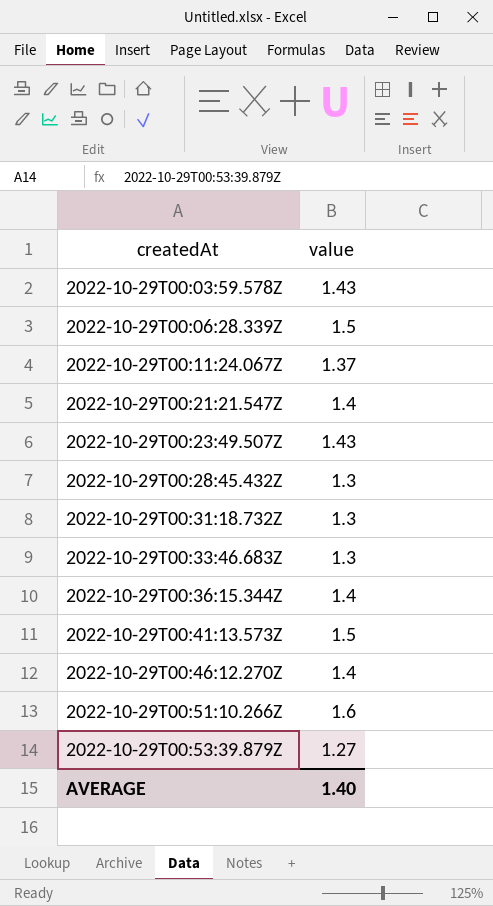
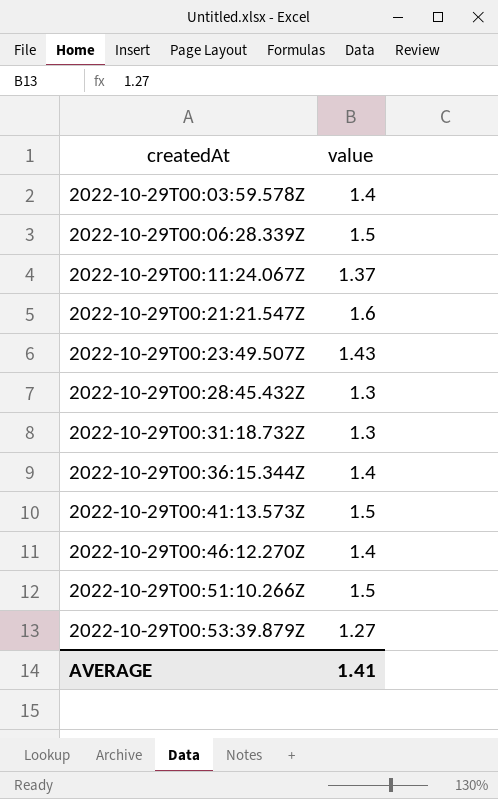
row 2022-10-29T00:33:46.683Z: 1.3 -> none
2022-10-29T00:03:59.578Z | value: 1.43 -> 1.4
2022-10-29T00:21:21.547Z | value: 1.4 -> 1.6
2022-10-29T00:51:10.266Z | value: 1.6 -> 1.5
AVERAGE | value: 1.40 -> 1.41

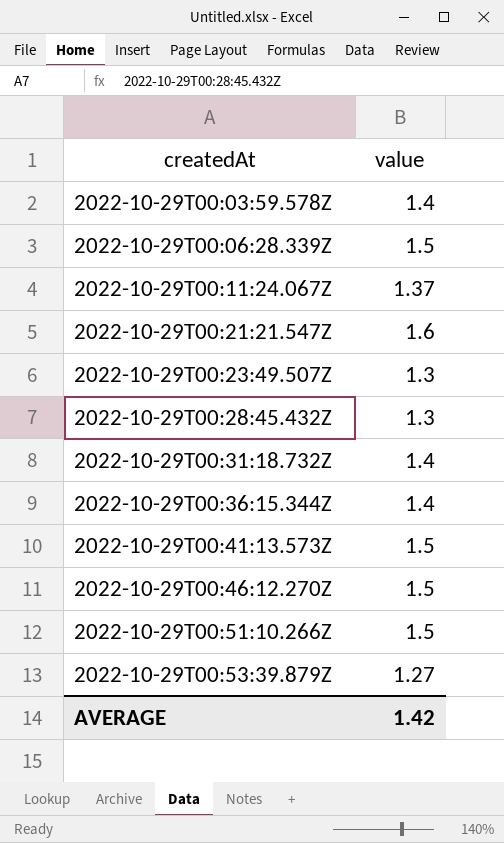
2022-10-29T00:23:49.507Z | value: 1.43 -> 1.3
2022-10-29T00:31:18.732Z | value: 1.3 -> 1.4
2022-10-29T00:46:12.270Z | value: 1.4 -> 1.5
AVERAGE | value: 1.41 -> 1.42

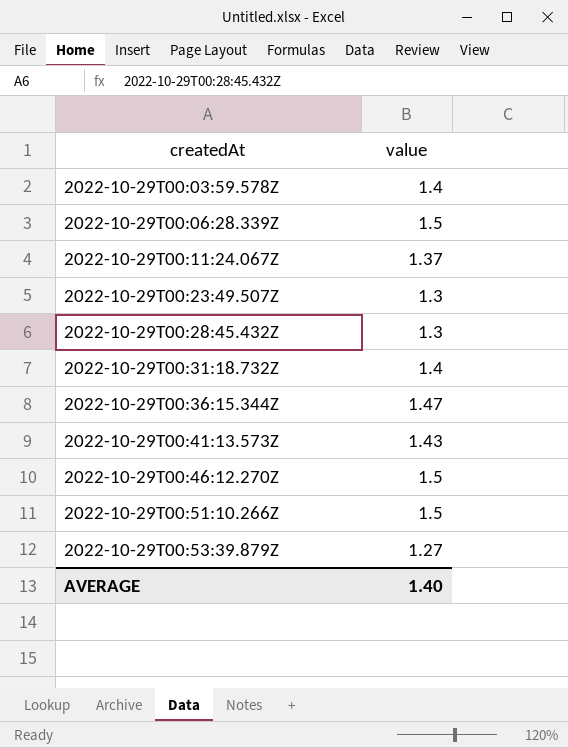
row 2022-10-29T00:21:21.547Z: 1.6 -> none
2022-10-29T00:36:15.344Z | value: 1.4 -> 1.47
2022-10-29T00:41:13.573Z | value: 1.5 -> 1.43
AVERAGE | value: 1.42 -> 1.40

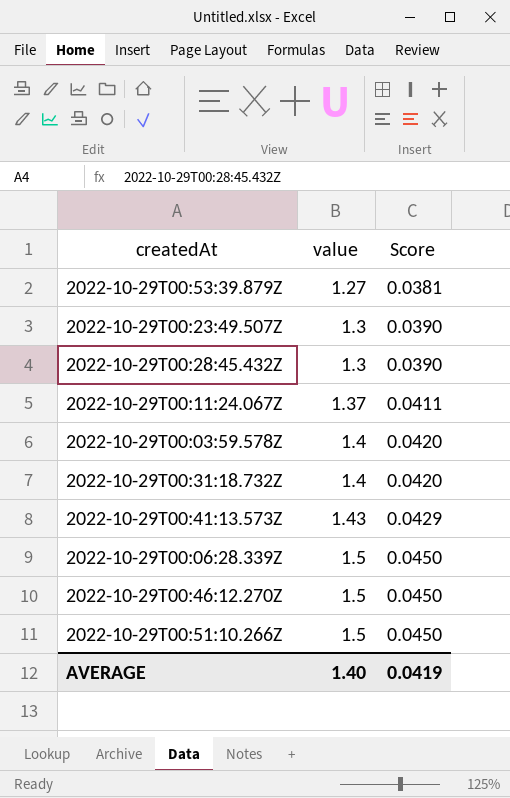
row order: createdAt ascending -> value ascending
column Score | formula: none -> [value] * 0.03
row 2022-10-29T00:36:15.344Z: 1.47 -> none

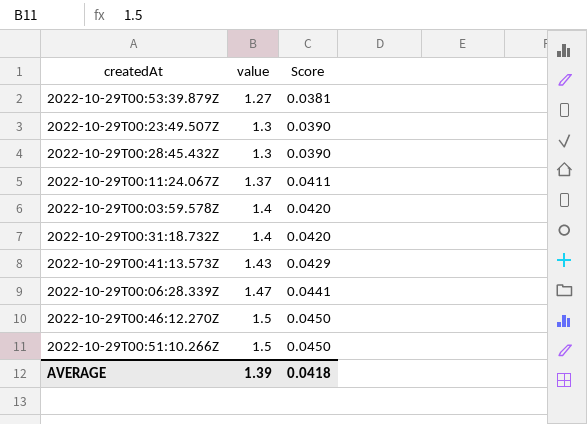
2022-10-29T00:06:28.339Z | value: 1.5 -> 1.47
2022-10-29T00:06:28.339Z | Score: 0.0450 -> 0.0441
AVERAGE | value: 1.40 -> 1.39
AVERAGE | Score: 0.0419 -> 0.0418

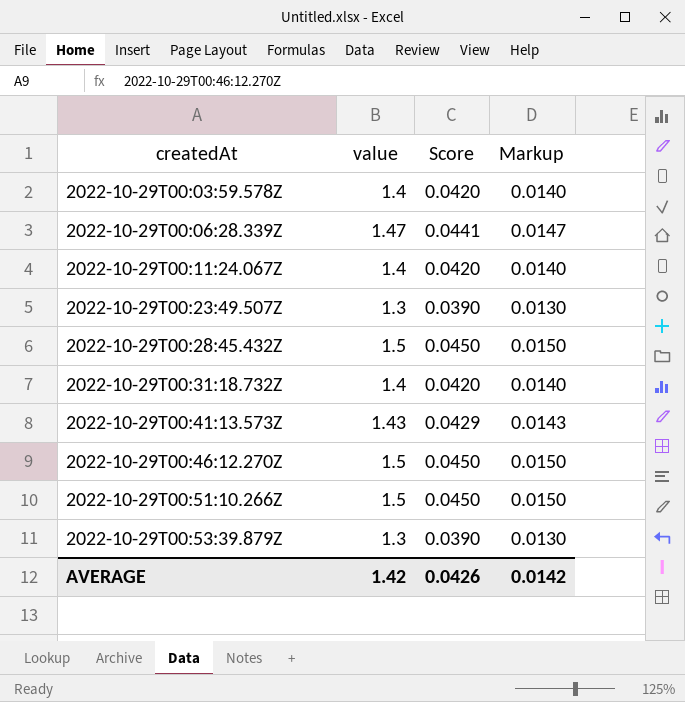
row order: value ascending -> createdAt ascending
column Markup | formula: none -> [value] * 0.01
2022-10-29T00:11:24.067Z | value: 1.37 -> 1.4
2022-10-29T00:11:24.067Z | Score: 0.0411 -> 0.0420
2022-10-29T00:28:45.432Z | value: 1.3 -> 1.5
2022-10-29T00:28:45.432Z | Score: 0.0390 -> 0.0450
2022-10-29T00:53:39.879Z | value: 1.27 -> 1.3
2022-10-29T00:53:39.879Z | Score: 0.0381 -> 0.0390
AVERAGE | value: 1.39 -> 1.42
AVERAGE | Score: 0.0418 -> 0.0426

